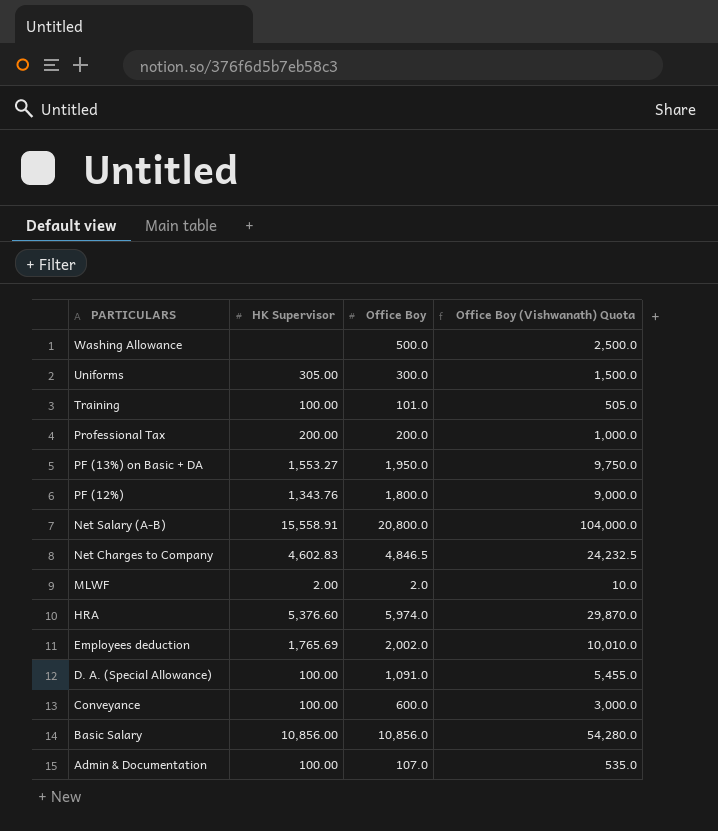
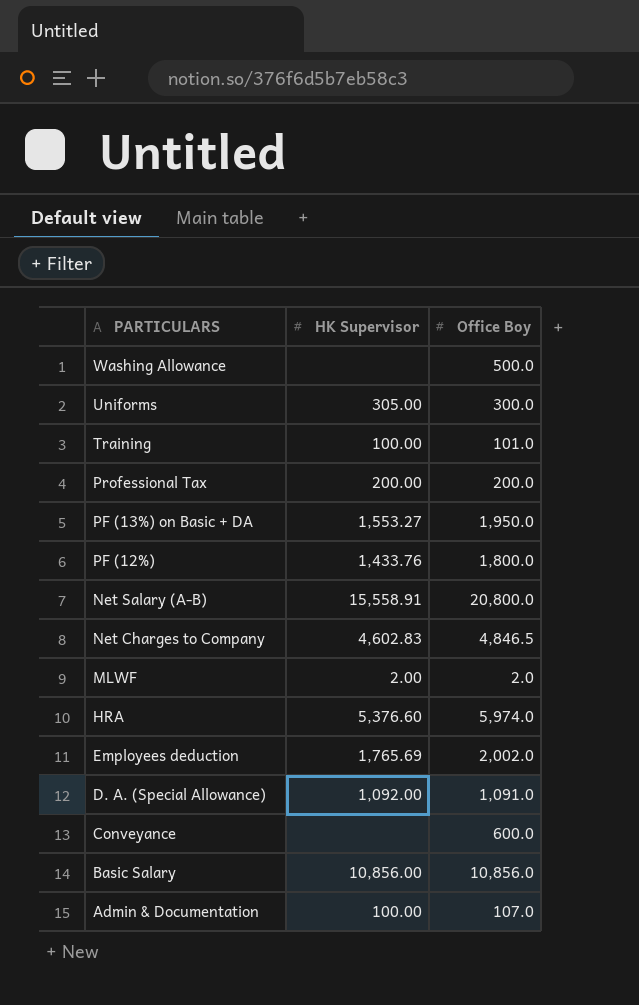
column Office Boy (Vishwanath) Quota | formula: [Office Boy] * 5 -> none
PF (12%) | HK Supervisor: 1,343.76 -> 1,433.76
D. A. (Special Allowance) | HK Supervisor: 100.00 -> 1,092.00
Conveyance | HK Supervisor: 100.00 -> none

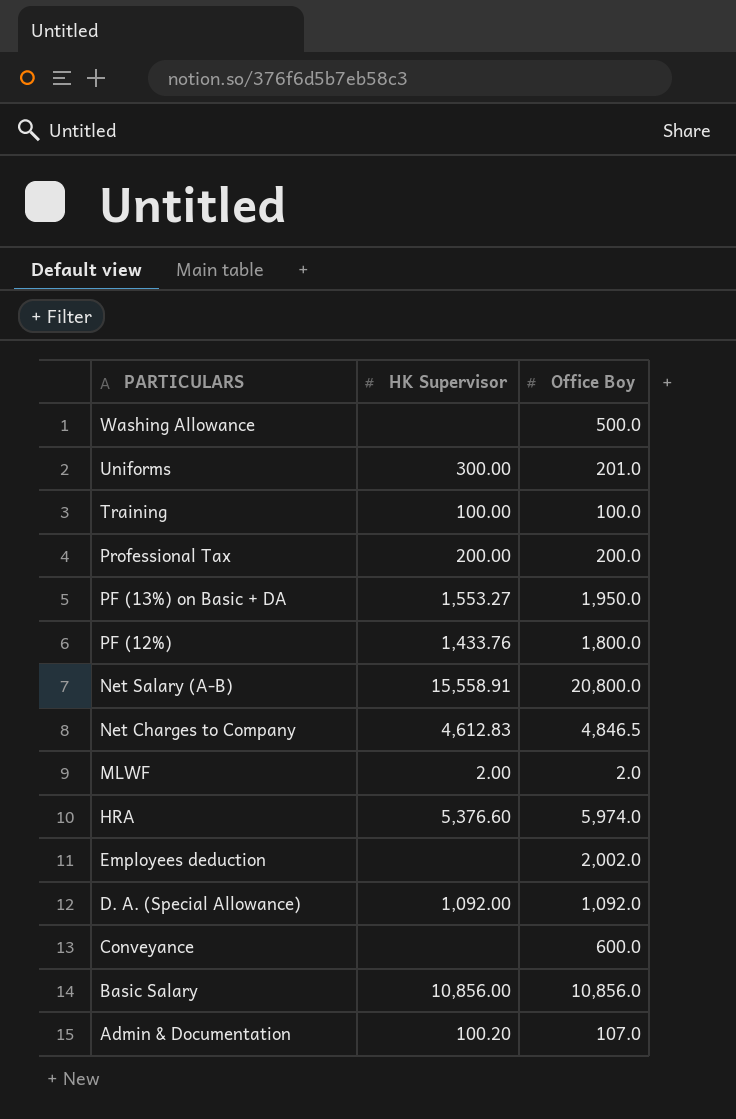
Uniforms | HK Supervisor: 305.00 -> 300.00
Uniforms | Office Boy: 300.0 -> 201.0
Training | Office Boy: 101.0 -> 100.0
Net Charges to Company | HK Supervisor: 4,602.83 -> 4,612.83
Employees deduction | HK Supervisor: 1,765.69 -> none
D. A. (Special Allowance) | Office Boy: 1,091.0 -> 1,092.0
Admin & Documentation | HK Supervisor: 100.00 -> 100.20

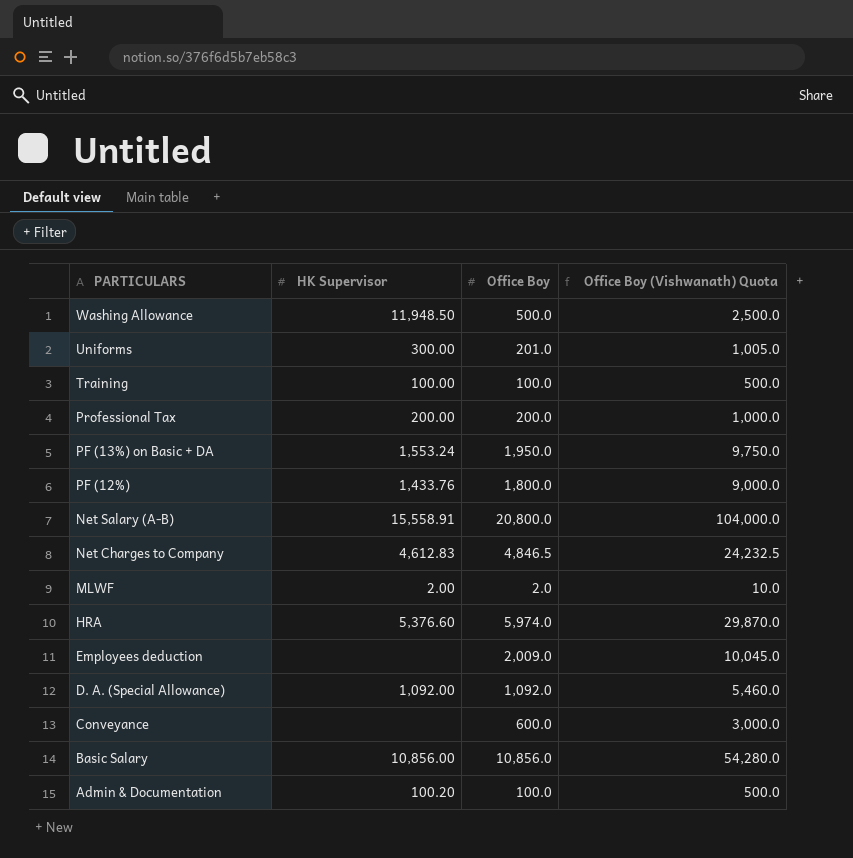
column Office Boy (Vishwanath) Quota | formula: none -> [Office Boy] * 5
Washing Allowance | HK Supervisor: none -> 11,948.50
PF (13%) on Basic + DA | HK Supervisor: 1,553.27 -> 1,553.24
Employees deduction | Office Boy: 2,002.0 -> 2,009.0
Admin & Documentation | Office Boy: 107.0 -> 100.0

